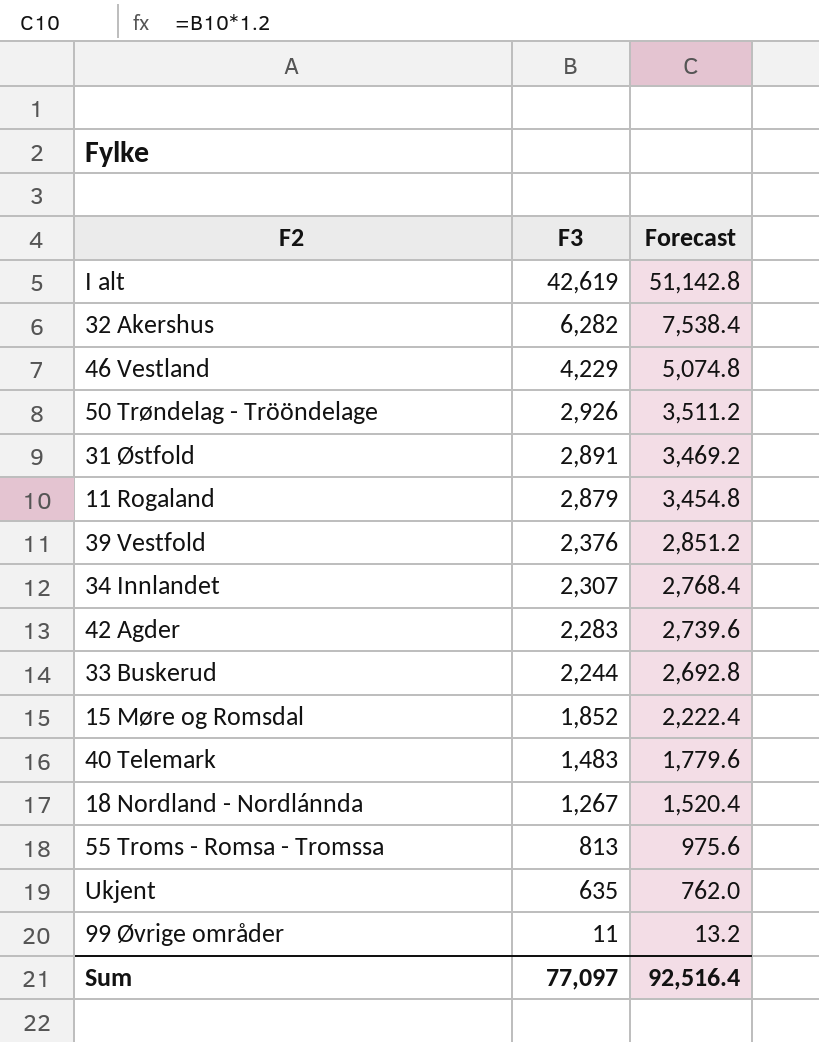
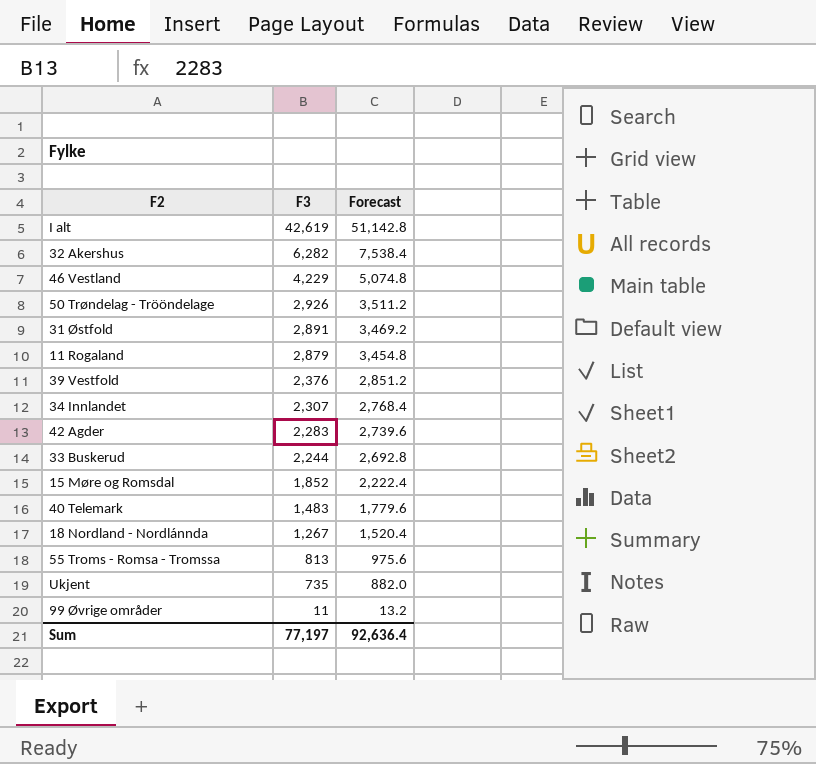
Ukjent | F3: 635 -> 735
Ukjent | Forecast: 762.0 -> 882.0
Sum | F3: 77,097 -> 77,197
Sum | Forecast: 92,516.4 -> 92,636.4

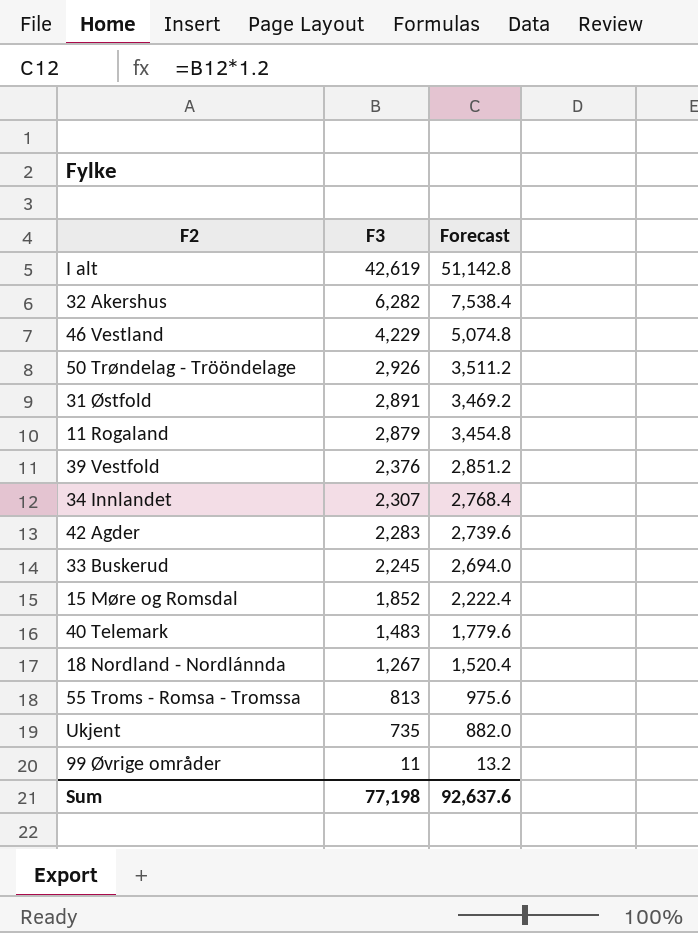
33 Buskerud | F3: 2,244 -> 2,245
33 Buskerud | Forecast: 2,692.8 -> 2,694.0
Sum | F3: 77,197 -> 77,198
Sum | Forecast: 92,636.4 -> 92,637.6

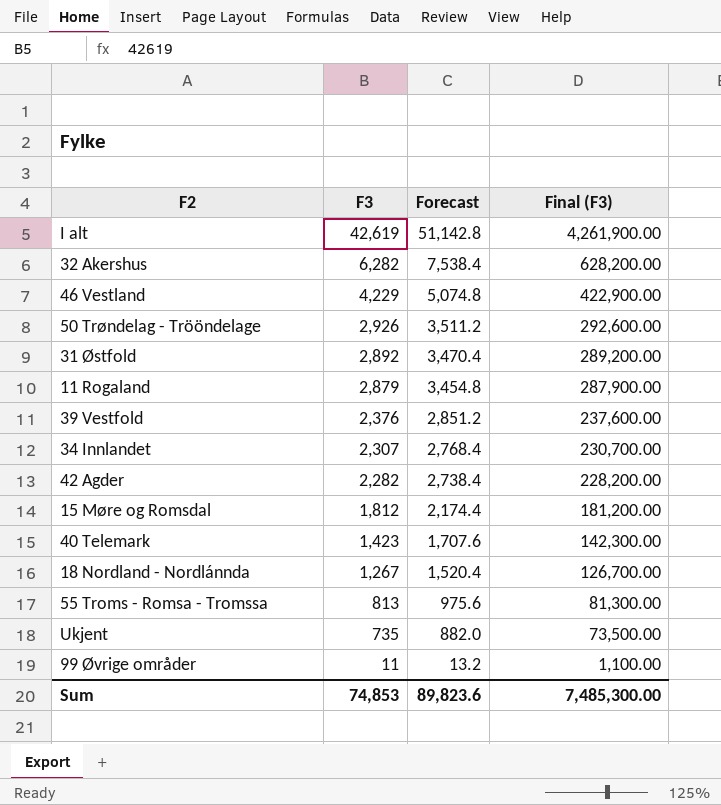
column Final (F3) | formula: none -> [F3] * 100
row 33 Buskerud: 2,245 | 2,694.0 -> none
31 Østfold | F3: 2,891 -> 2,892
31 Østfold | Forecast: 3,469.2 -> 3,470.4
42 Agder | F3: 2,283 -> 2,282
42 Agder | Forecast: 2,739.6 -> 2,738.4
15 Møre og Romsdal | F3: 1,852 -> 1,812
15 Møre og Romsdal | Forecast: 2,222.4 -> 2,174.4
40 Telemark | F3: 1,483 -> 1,423
40 Telemark | Forecast: 1,779.6 -> 1,707.6
Sum | F3: 77,198 -> 74,853
Sum | Forecast: 92,637.6 -> 89,823.6

